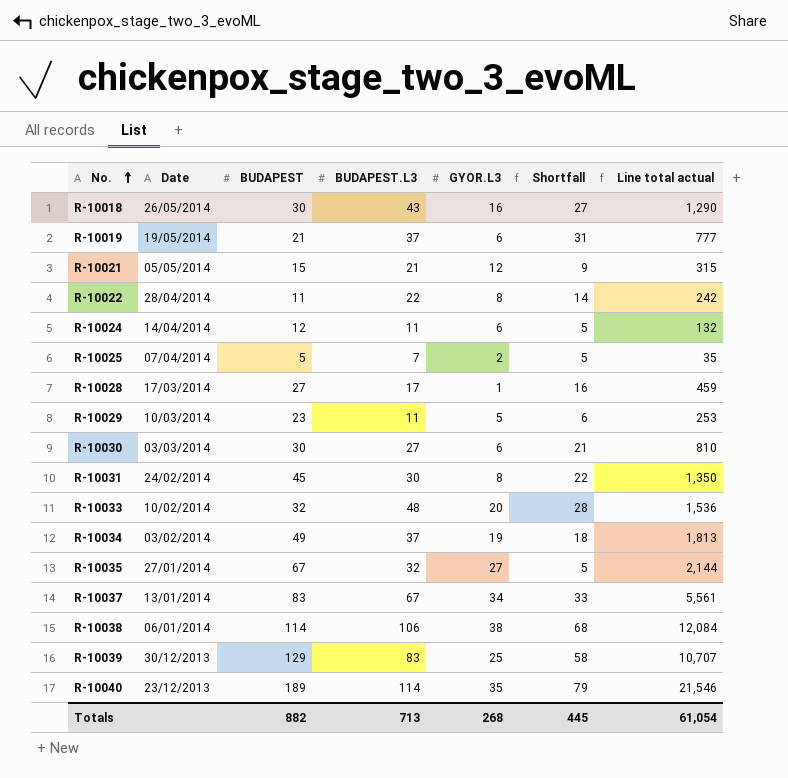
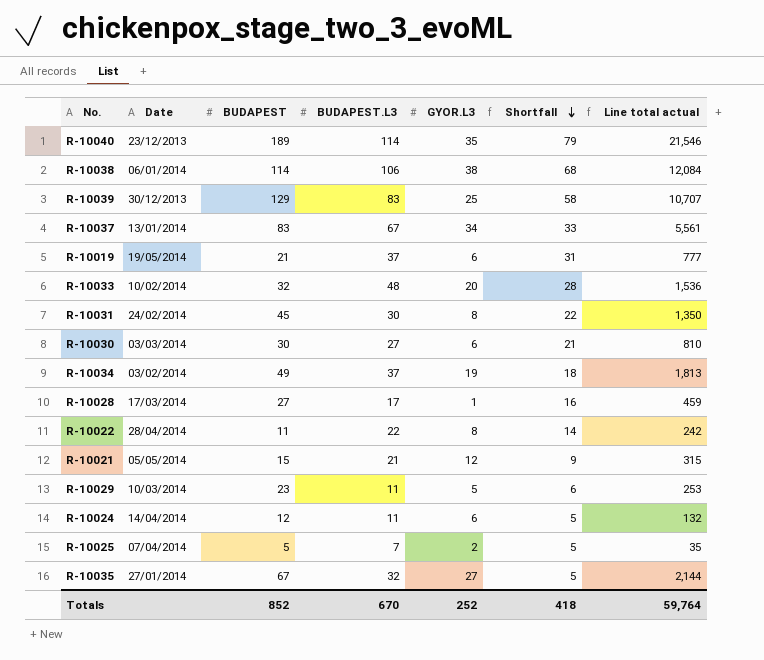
row order: No. ascending -> Shortfall descending
row R-10018: 26/05/2014 | 30 | 43 | 16 | 27 | 1,290 -> none
Totals | BUDAPEST: 882 -> 852
Totals | BUDAPEST.L3: 713 -> 670
Totals | GYOR.L3: 268 -> 252
Totals | Shortfall: 445 -> 418
Totals | Line total actual: 61,054 -> 59,764

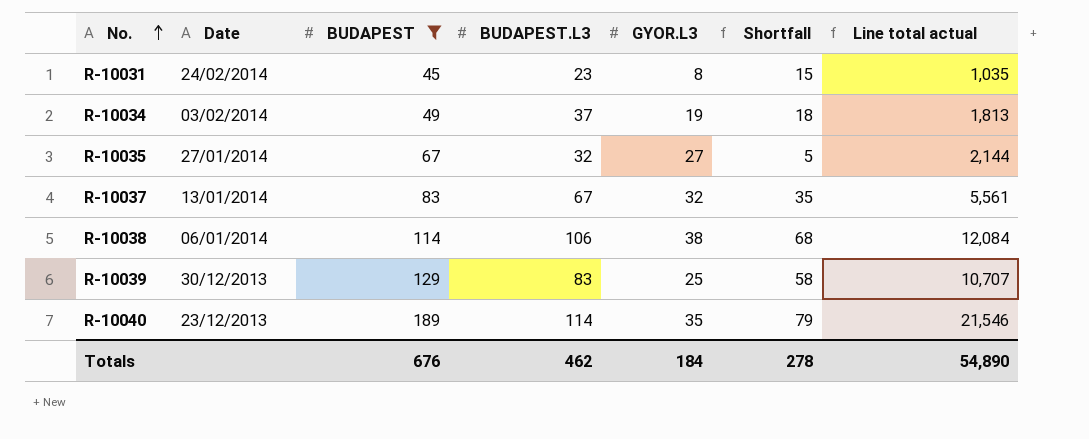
filter: none -> BUDAPEST >= 45
row order: Shortfall descending -> No. ascending
R-10031 | BUDAPEST.L3: 30 -> 23
R-10031 | Shortfall: 22 -> 15
R-10031 | Line total actual: 1,350 -> 1,035
R-10037 | GYOR.L3: 34 -> 32
R-10037 | Shortfall: 33 -> 35
Totals | BUDAPEST: 852 -> 676
Totals | BUDAPEST.L3: 670 -> 462
Totals | GYOR.L3: 252 -> 184
Totals | Shortfall: 418 -> 278
Totals | Line total actual: 59,764 -> 54,890

